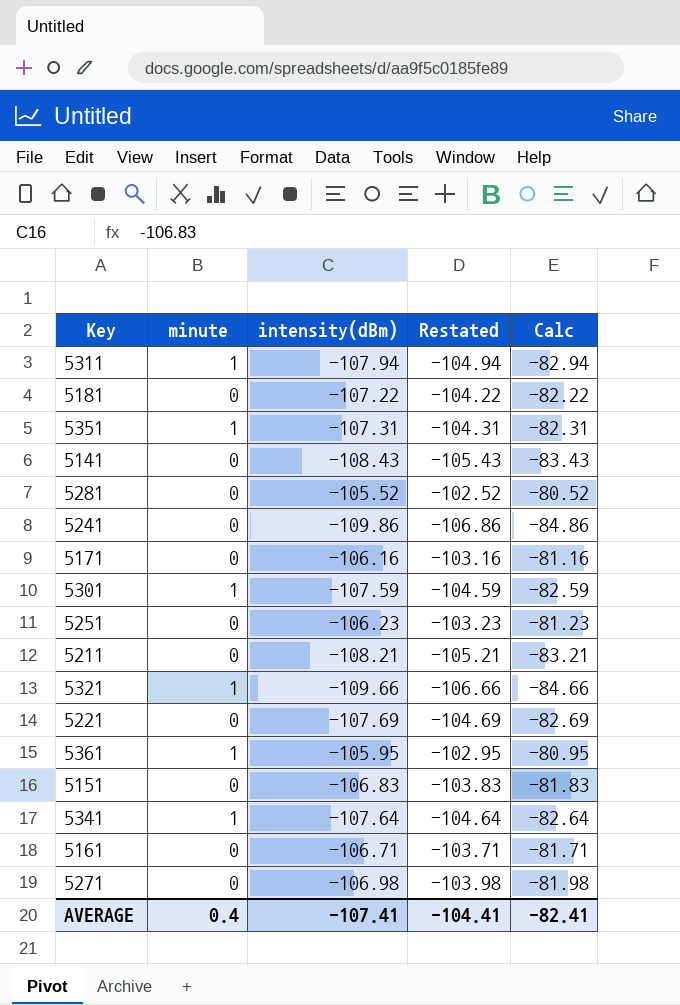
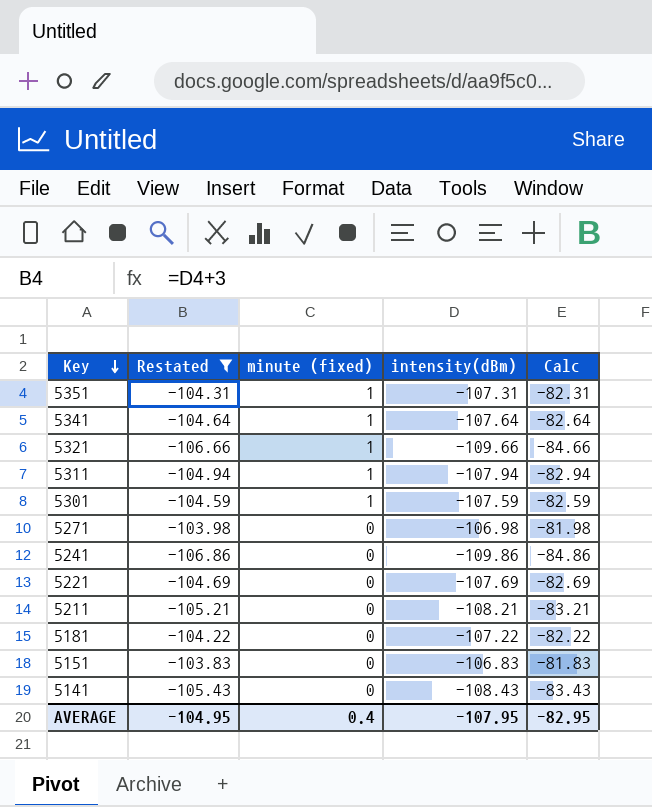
filter: none -> Restated <= -103.83
row order: none -> Key descending
column Restated | position: 4 -> 2
column name: minute -> minute (fixed)
AVERAGE | Restated: -104.41 -> -104.95
AVERAGE | intensity(dBm): -107.41 -> -107.95
AVERAGE | Calc: -82.41 -> -82.95

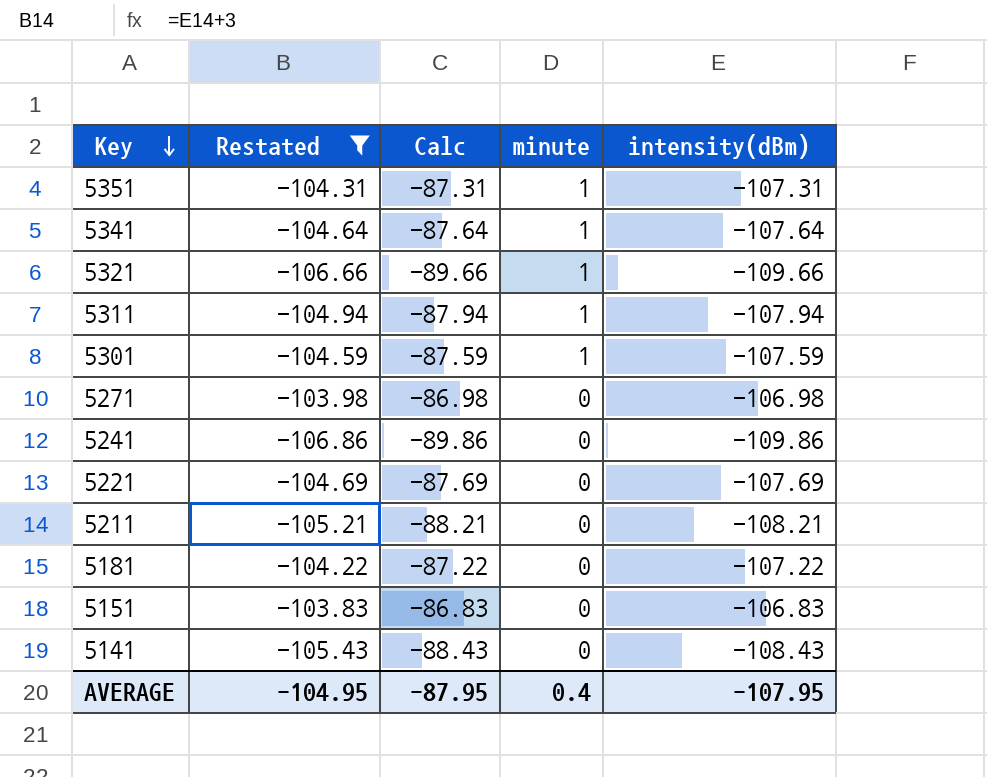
column Calc | formula: [intensity(dBm)] + 25 -> [intensity(dBm)] + 20
column Calc | position: 5 -> 3
column name: minute (fixed) -> minute
AVERAGE | Calc: -82.95 -> -87.95

